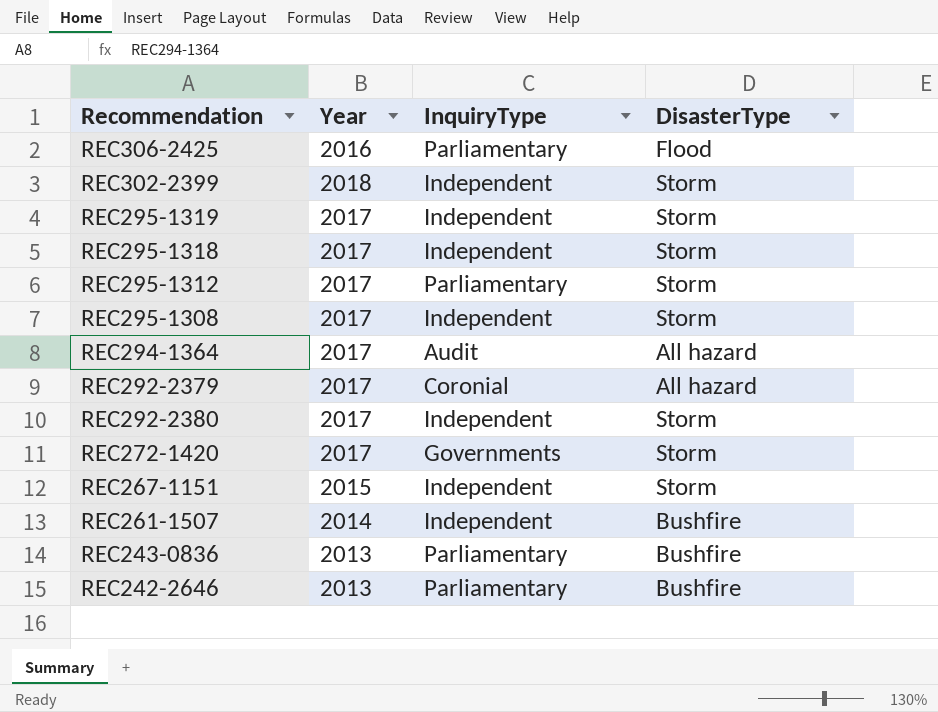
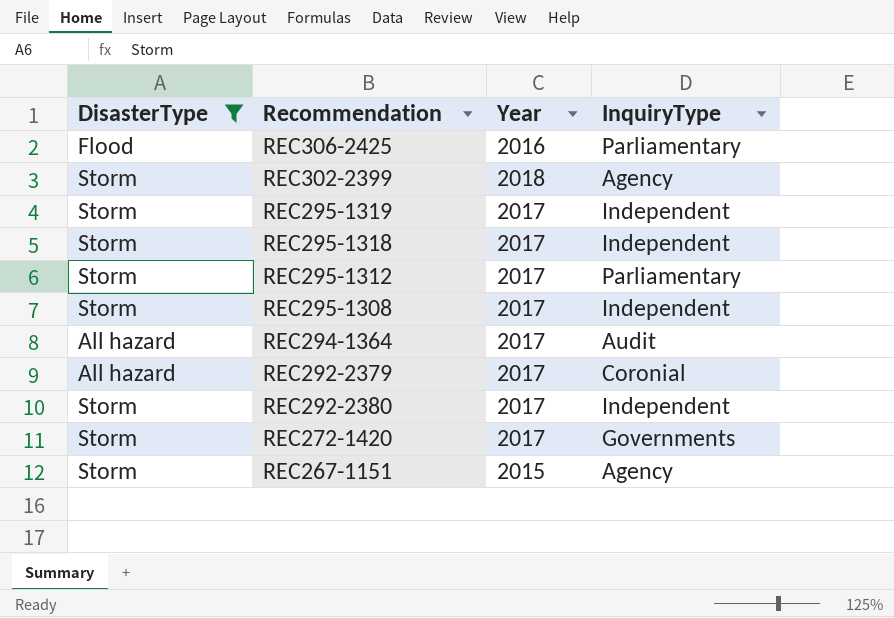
filter: none -> DisasterType != Bushfire
column DisasterType | position: 4 -> 1
REC302-2399 | InquiryType: Independent -> Agency
REC267-1151 | InquiryType: Independent -> Agency

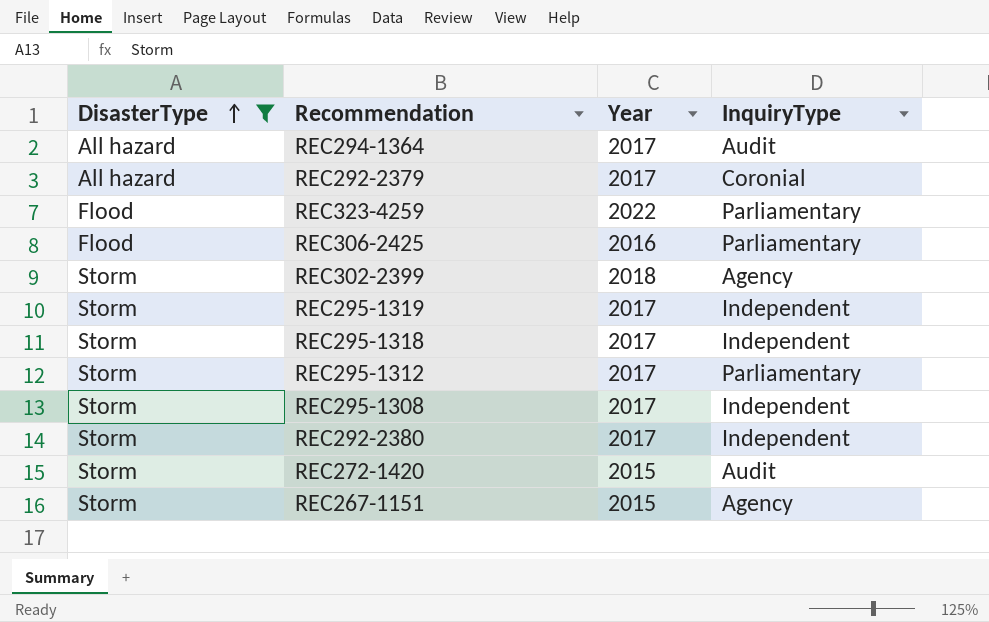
row order: none -> DisasterType ascending
row REC323-4259: none -> Flood | 2022 | Parliamentary
REC272-1420 | Year: 2017 -> 2015
REC272-1420 | InquiryType: Governments -> Audit

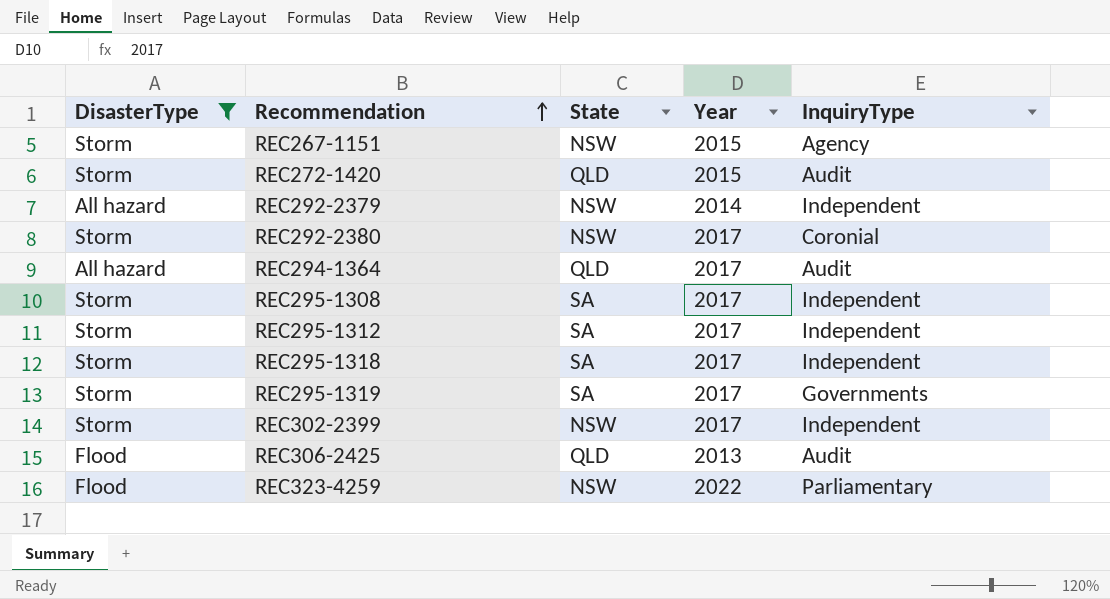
row order: DisasterType ascending -> Recommendation ascending
column State | position: none -> 3
REC292-2379 | Year: 2017 -> 2014
REC292-2379 | InquiryType: Coronial -> Independent
REC292-2380 | InquiryType: Independent -> Coronial
REC295-1312 | InquiryType: Parliamentary -> Independent
REC295-1319 | InquiryType: Independent -> Governments
REC302-2399 | Year: 2018 -> 2017
REC302-2399 | InquiryType: Agency -> Independent
REC306-2425 | Year: 2016 -> 2013
REC306-2425 | InquiryType: Parliamentary -> Audit

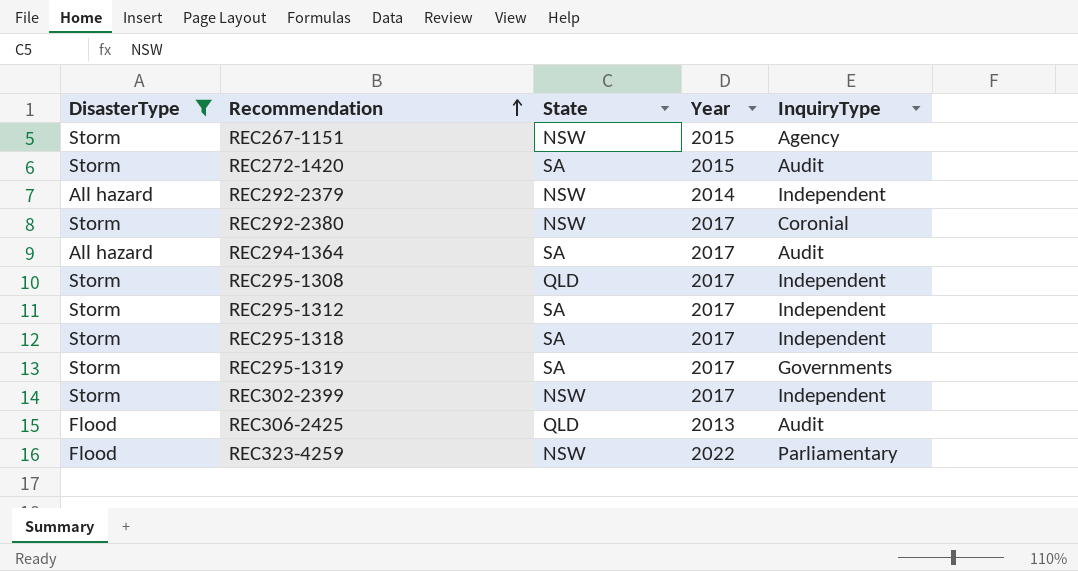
REC272-1420 | State: QLD -> SA
REC294-1364 | State: QLD -> SA
REC295-1308 | State: SA -> QLD

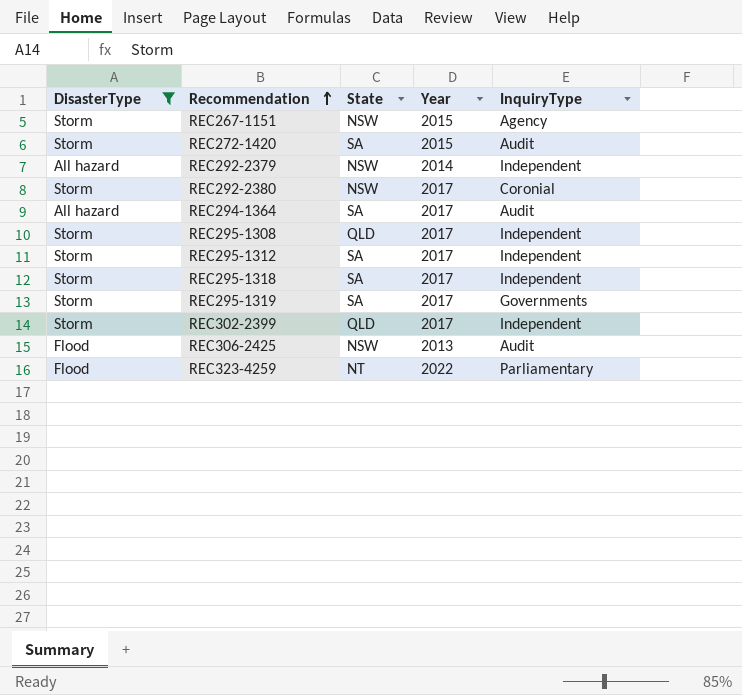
REC302-2399 | State: NSW -> QLD
REC306-2425 | State: QLD -> NSW
REC323-4259 | State: NSW -> NT

